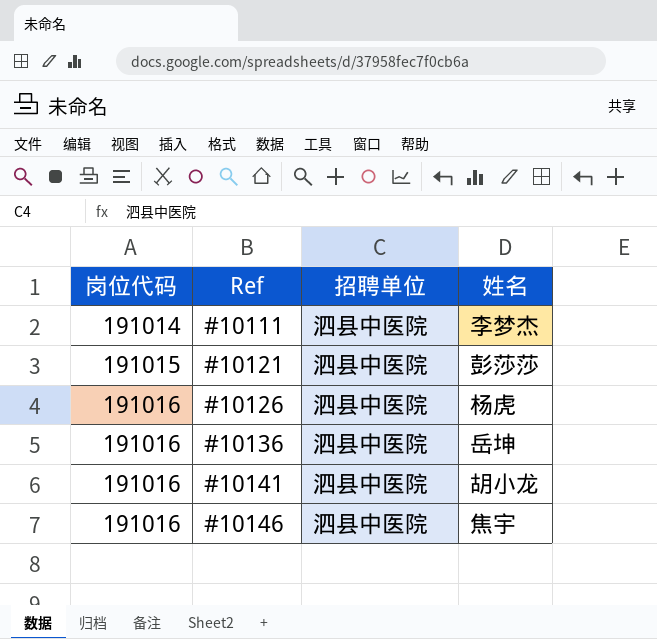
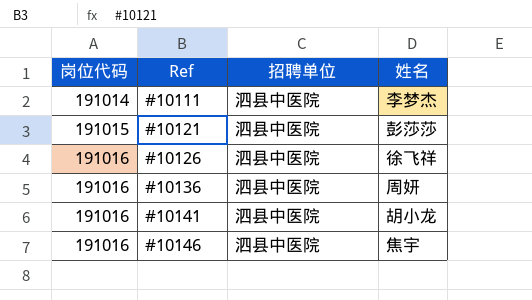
#10126 | 姓名: 杨虎 -> 徐飞祥
#10136 | 姓名: 岳坤 -> 周妍

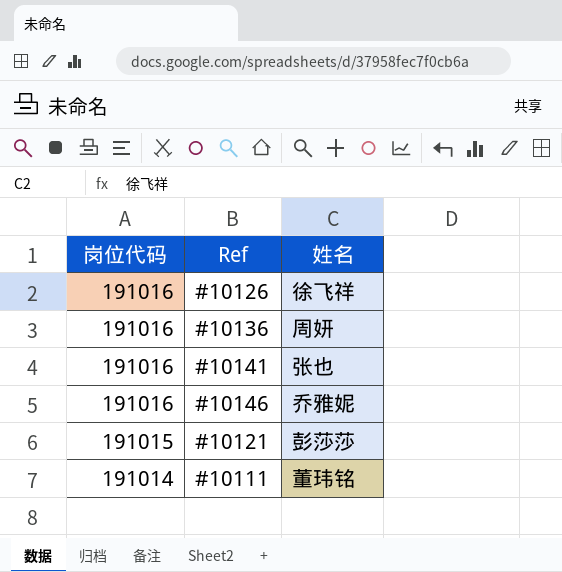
row order: 岗位代码 ascending -> 岗位代码 descending
column 招聘单位 | position: 3 -> none
#10141 | 姓名: 胡小龙 -> 张也
#10146 | 姓名: 焦宇 -> 乔雅妮
#10111 | 姓名: 李梦杰 -> 董玮铭

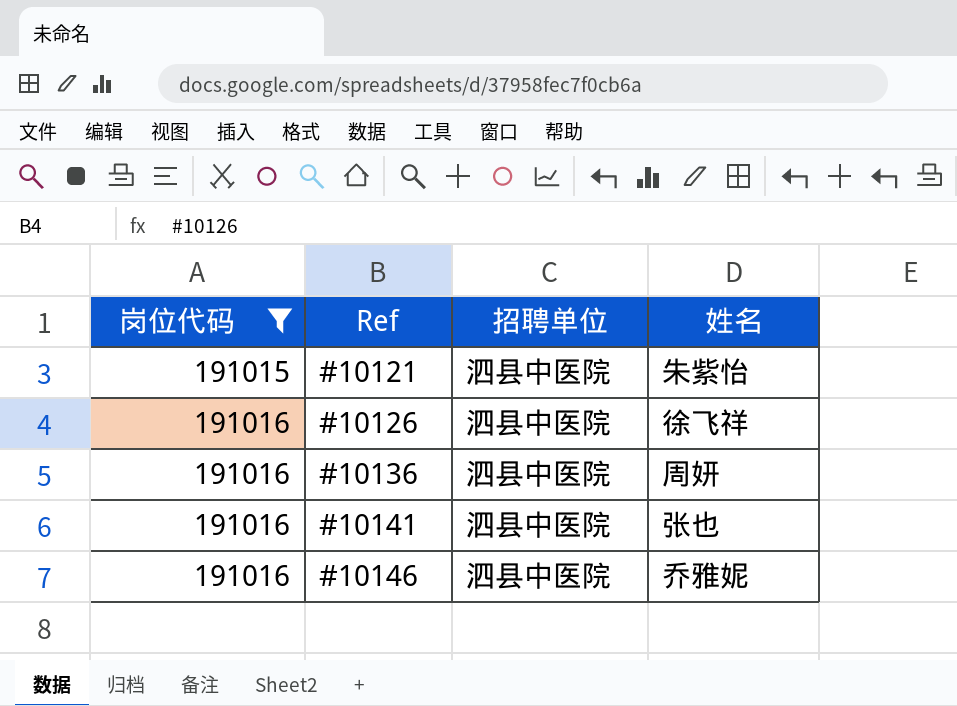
filter: none -> 岗位代码 != 191014
row order: 岗位代码 descending -> 岗位代码 ascending
column 招聘单位 | position: none -> 3
#10121 | 姓名: 彭莎莎 -> 朱紫怡

